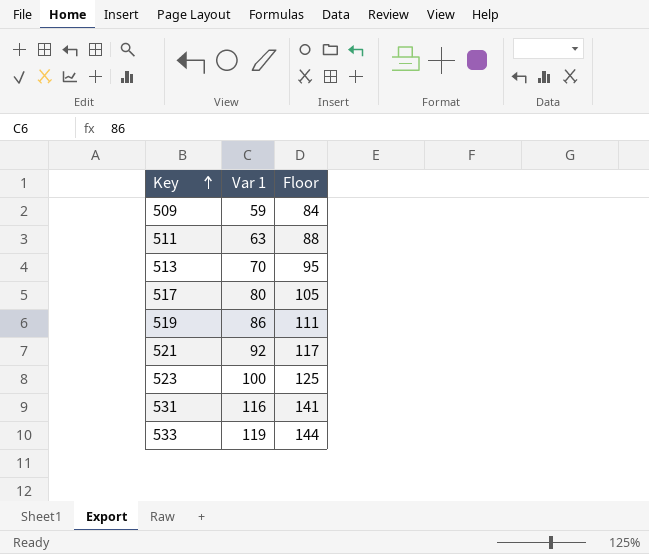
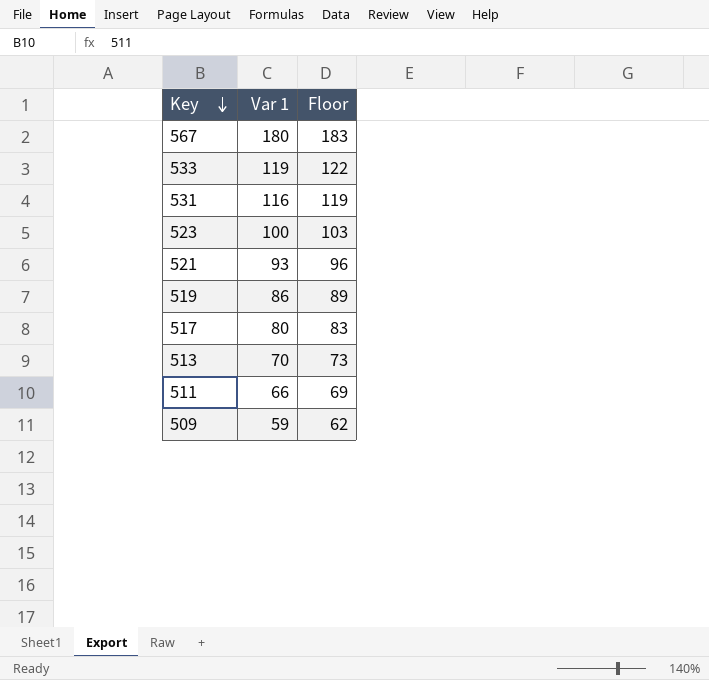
row order: Key ascending -> Key descending
column Floor | formula: [Var 1] + 25 -> [Var 1] + 3
row 567: none -> 180 | 183
521 | Var 1: 92 -> 93
511 | Var 1: 63 -> 66

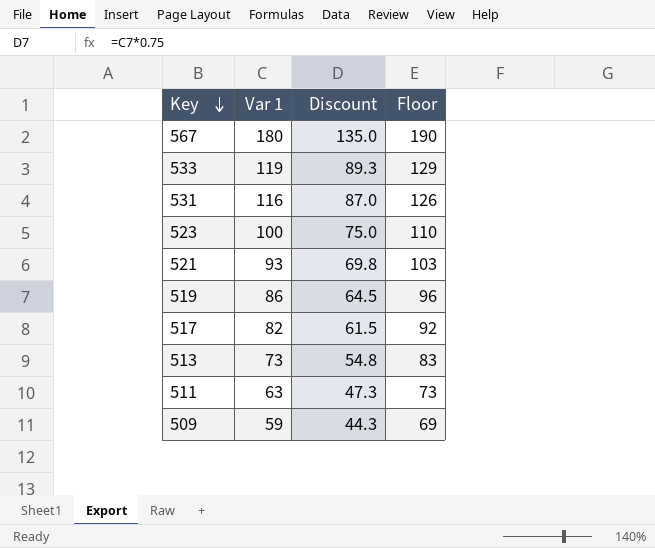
column Discount | formula: none -> [Var 1] * 0.75
column Floor | formula: [Var 1] + 3 -> [Var 1] + 10
517 | Var 1: 80 -> 82
513 | Var 1: 70 -> 73
511 | Var 1: 66 -> 63

